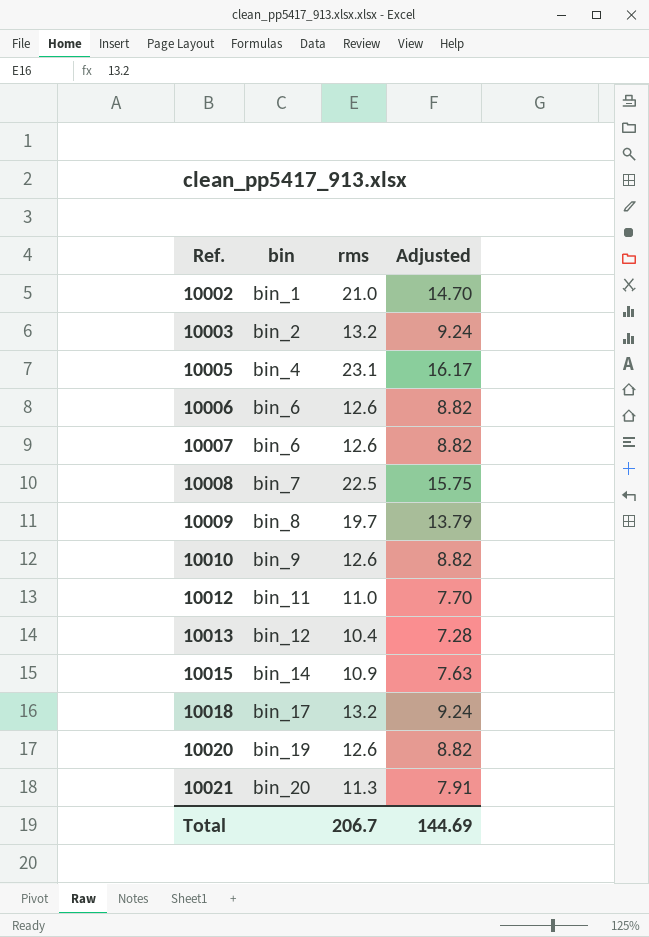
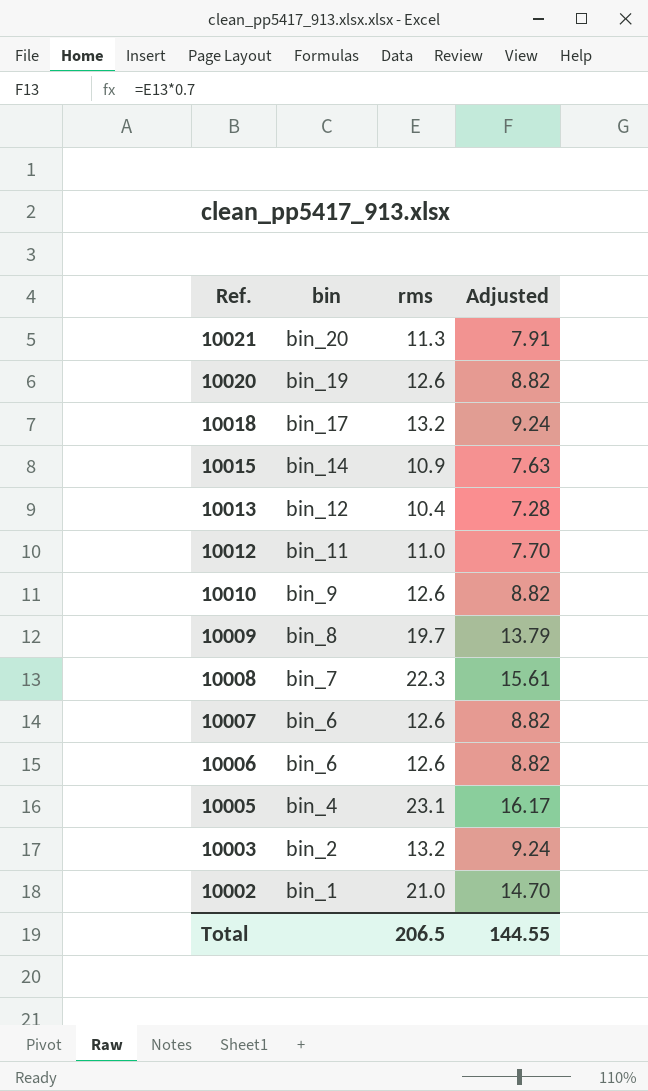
row order: Ref. ascending -> Ref. descending
10008 | rms: 22.5 -> 22.3
10008 | Adjusted: 15.75 -> 15.61
Total | rms: 206.7 -> 206.5
Total | Adjusted: 144.69 -> 144.55

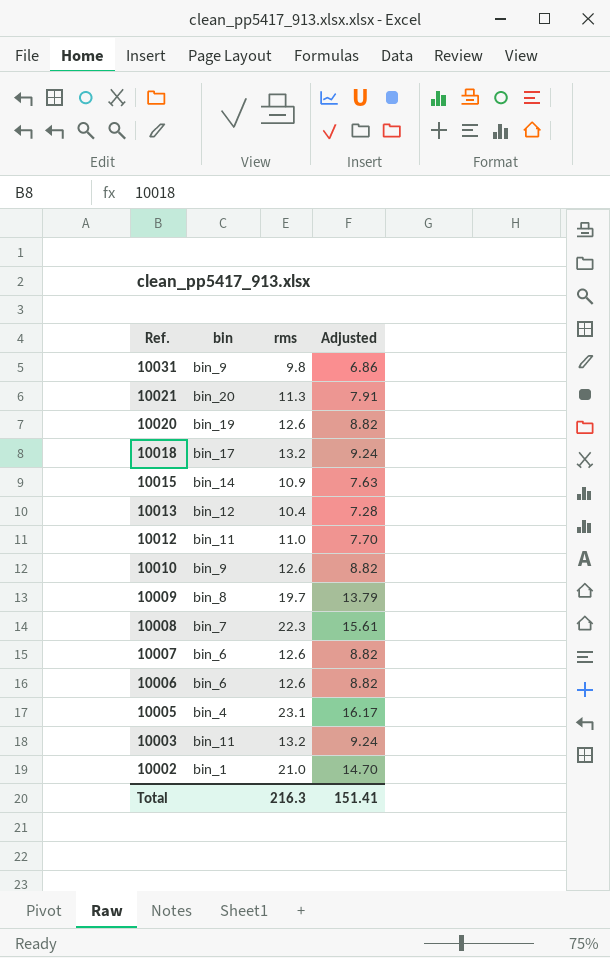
row 10031: none -> bin_9 | 9.8 | 6.86
10003 | bin: bin_2 -> bin_11
Total | rms: 206.5 -> 216.3
Total | Adjusted: 144.55 -> 151.41

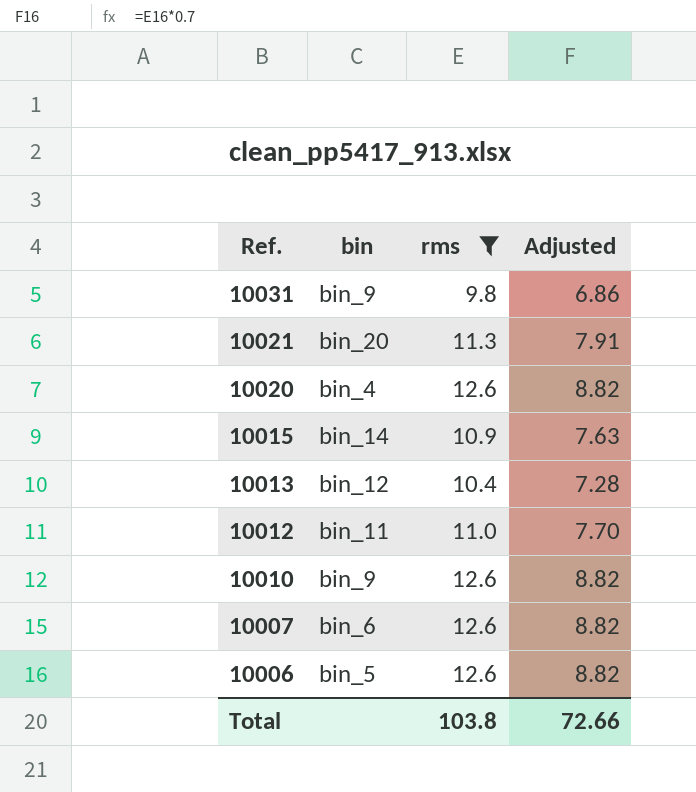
filter: none -> rms <= 12.6
10020 | bin: bin_19 -> bin_4
10006 | bin: bin_6 -> bin_5
Total | rms: 216.3 -> 103.8
Total | Adjusted: 151.41 -> 72.66

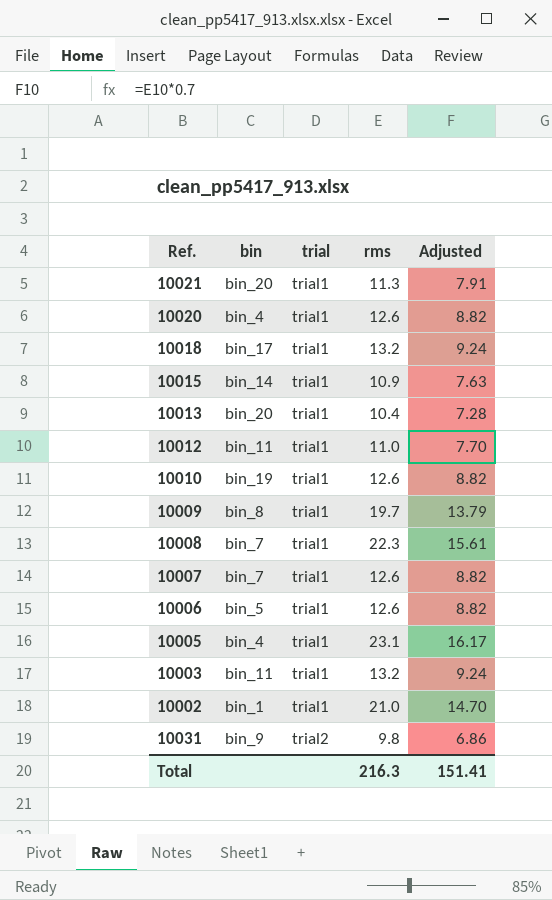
filter: rms <= 12.6 -> none
row order: Ref. descending -> trial ascending
column trial | position: none -> 3
10013 | bin: bin_12 -> bin_20
10010 | bin: bin_9 -> bin_19
10007 | bin: bin_6 -> bin_7
Total | rms: 103.8 -> 216.3
Total | Adjusted: 72.66 -> 151.41

